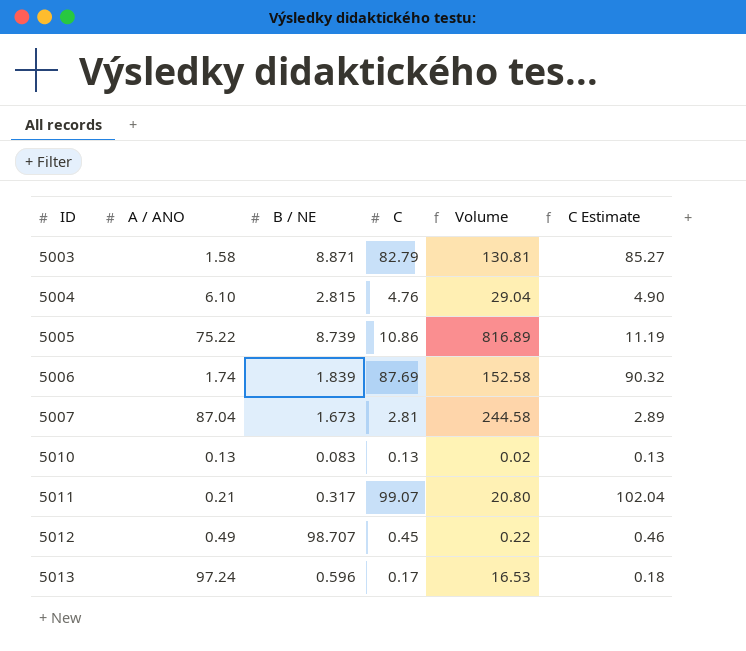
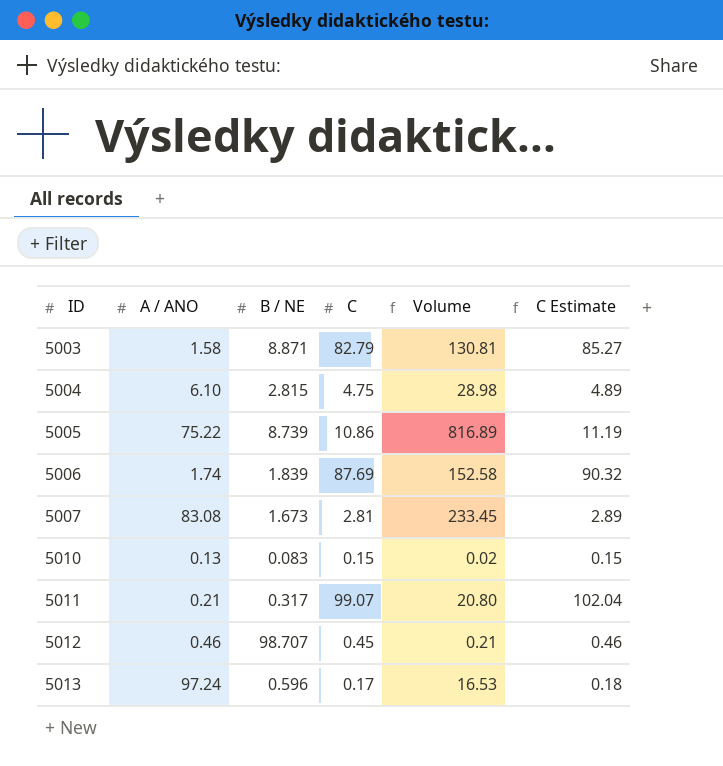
5004 | C: 4.76 -> 4.75
5004 | Volume: 29.04 -> 28.98
5004 | C Estimate: 4.90 -> 4.89
5007 | A / ANO: 87.04 -> 83.08
5007 | Volume: 244.58 -> 233.45
5010 | C: 0.13 -> 0.15
5010 | C Estimate: 0.13 -> 0.15
5012 | A / ANO: 0.49 -> 0.46
5012 | Volume: 0.22 -> 0.21

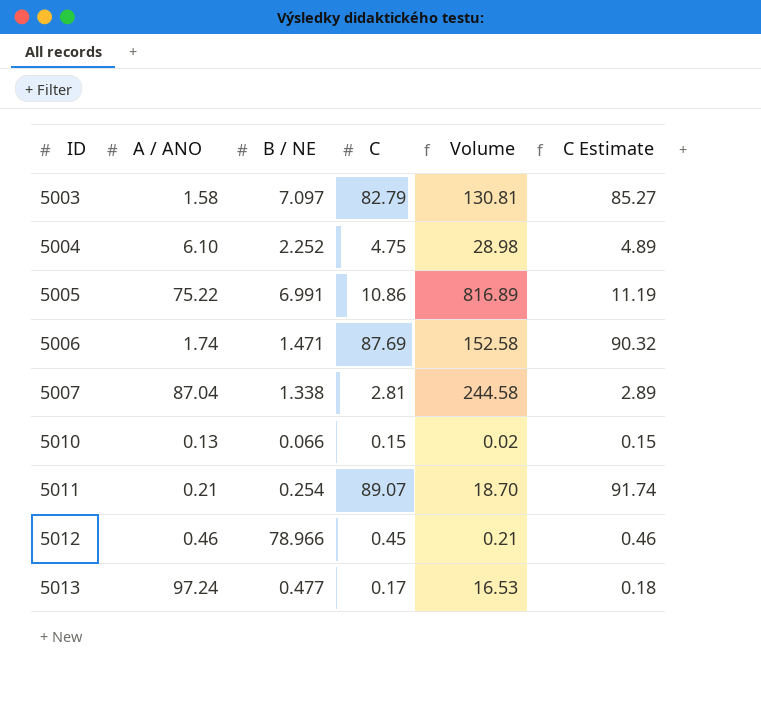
5003 | B / NE: 8.871 -> 7.097
5004 | B / NE: 2.815 -> 2.252
5005 | B / NE: 8.739 -> 6.991
5006 | B / NE: 1.839 -> 1.471
5007 | A / ANO: 83.08 -> 87.04
5007 | B / NE: 1.673 -> 1.338
5007 | Volume: 233.45 -> 244.58
5010 | B / NE: 0.083 -> 0.066
5011 | B / NE: 0.317 -> 0.254
5011 | C: 99.07 -> 89.07
5011 | Volume: 20.80 -> 18.70
5011 | C Estimate: 102.04 -> 91.74
5012 | B / NE: 98.707 -> 78.966
5013 | B / NE: 0.596 -> 0.477

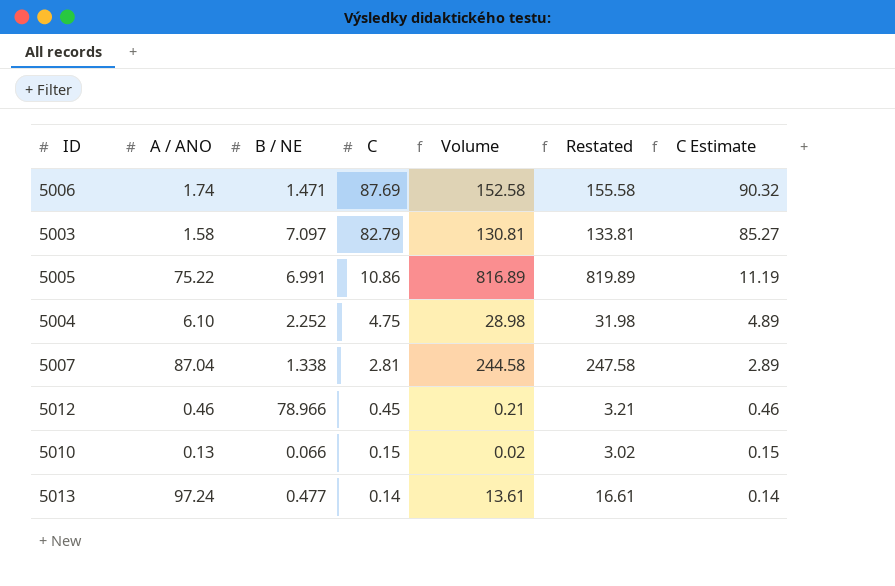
row order: ID ascending -> C descending
column Restated | formula: none -> [Volume] + 3
row 5011: 0.21 | 0.254 | 89.07 | 18.70 | 91.74 -> none
5013 | C: 0.17 -> 0.14
5013 | Volume: 16.53 -> 13.61
5013 | C Estimate: 0.18 -> 0.14

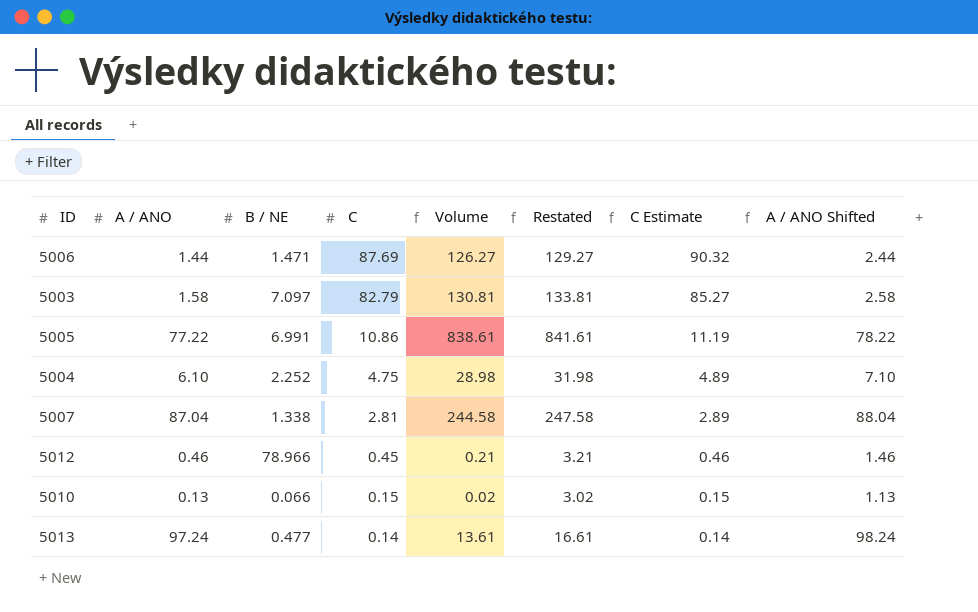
column A / ANO Shifted | formula: none -> [A / ANO] + 1
5006 | A / ANO: 1.74 -> 1.44
5006 | Volume: 152.58 -> 126.27
5006 | Restated: 155.58 -> 129.27
5005 | A / ANO: 75.22 -> 77.22
5005 | Volume: 816.89 -> 838.61
5005 | Restated: 819.89 -> 841.61

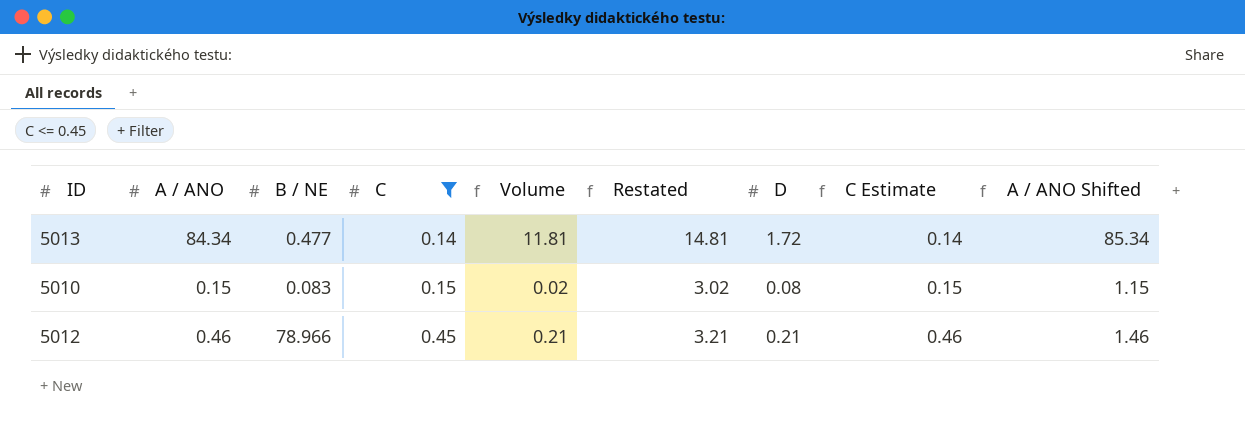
filter: none -> C <= 0.45
row order: C descending -> C ascending
column D | position: none -> 7
5013 | A / ANO: 97.24 -> 84.34
5013 | Volume: 13.61 -> 11.81
5013 | Restated: 16.61 -> 14.81
5013 | A / ANO Shifted: 98.24 -> 85.34
5010 | A / ANO: 0.13 -> 0.15
5010 | B / NE: 0.066 -> 0.083
5010 | A / ANO Shifted: 1.13 -> 1.15

